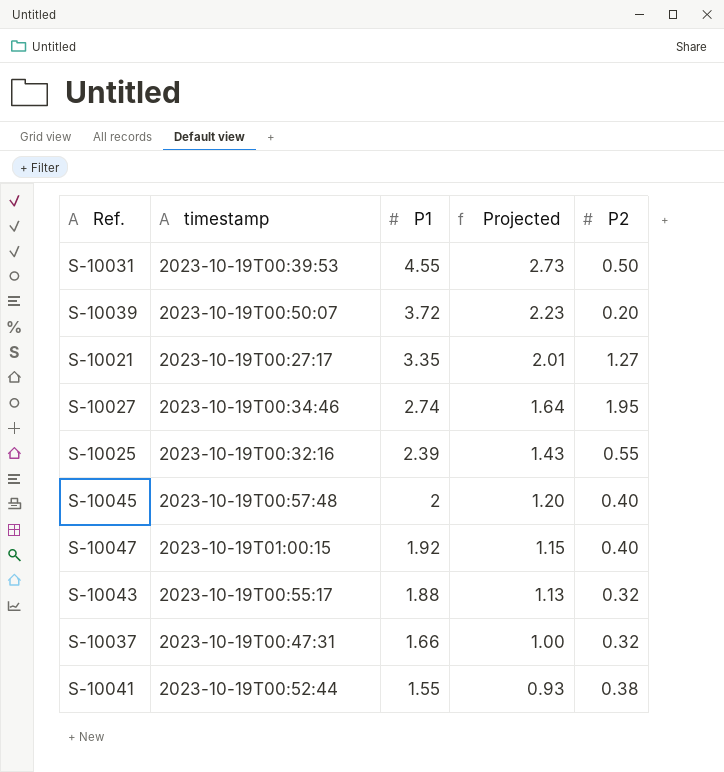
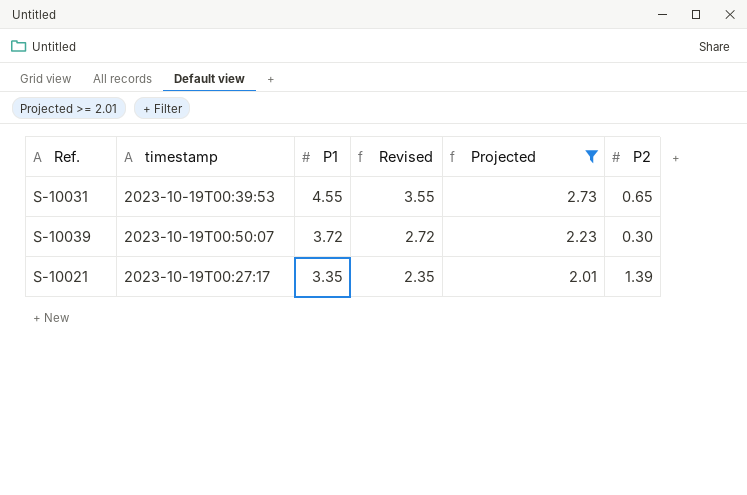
filter: none -> Projected >= 2.01
column Revised | formula: none -> [P1] - 1
S-10031 | P2: 0.50 -> 0.65
S-10039 | P2: 0.20 -> 0.30
S-10021 | P2: 1.27 -> 1.39

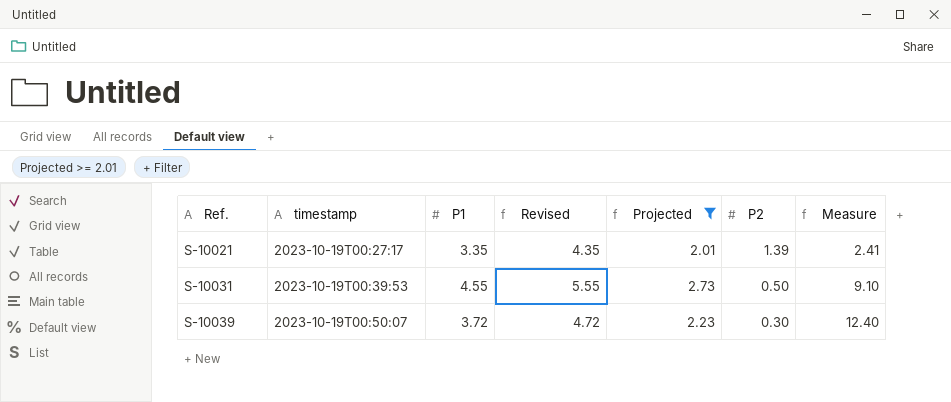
row order: P1 descending -> Ref. ascending
column Revised | formula: [P1] - 1 -> [P1] + 1
column Measure | formula: none -> [P1] / [P2]
S-10031 | P2: 0.65 -> 0.50

